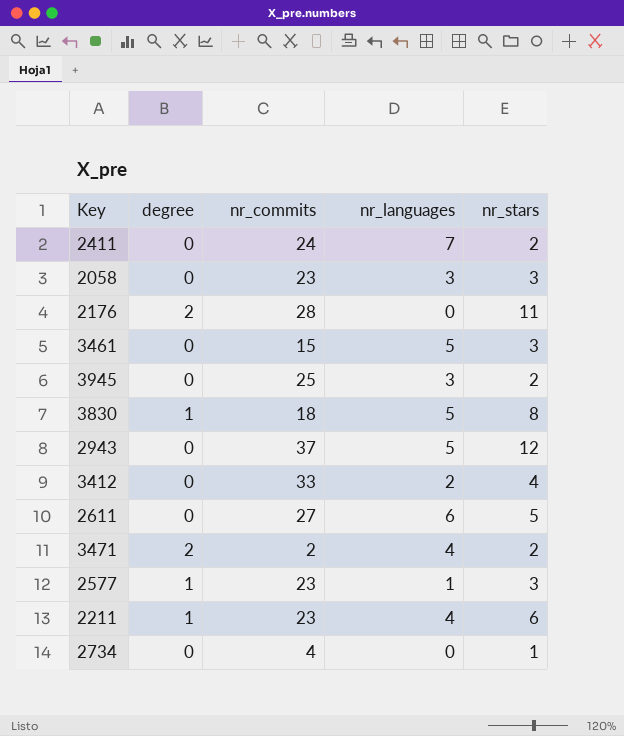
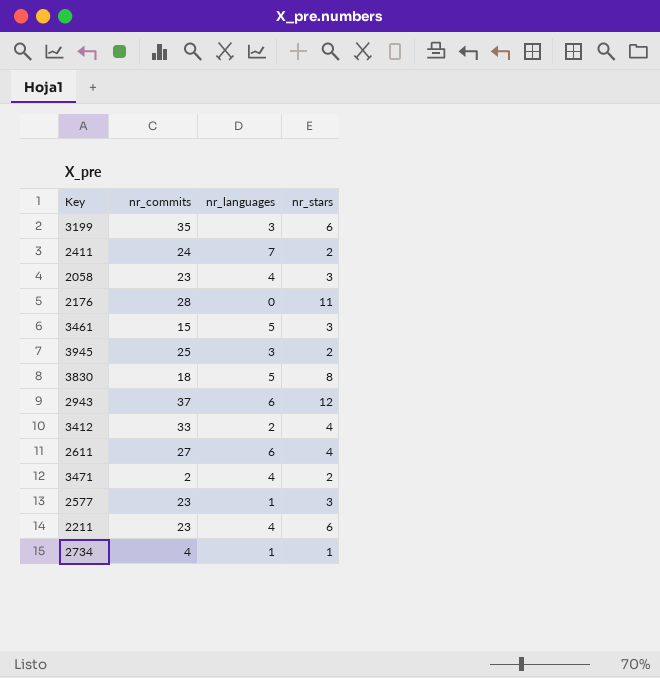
column degree | position: 2 -> none
row 3199: none -> 35 | 3 | 6
2058 | nr_languages: 3 -> 4
2943 | nr_languages: 5 -> 6
2611 | nr_stars: 5 -> 4
2734 | nr_languages: 0 -> 1

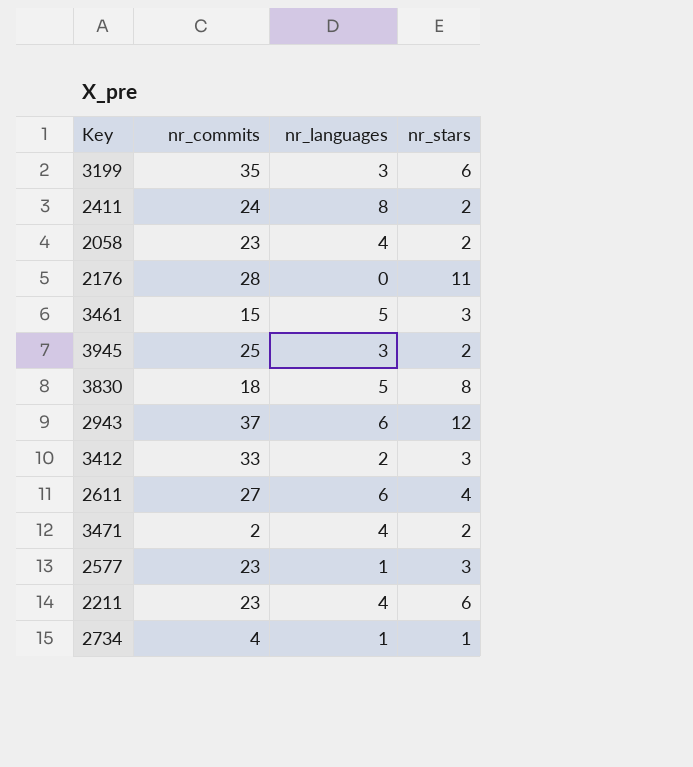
2411 | nr_languages: 7 -> 8
2058 | nr_stars: 3 -> 2
3412 | nr_stars: 4 -> 3

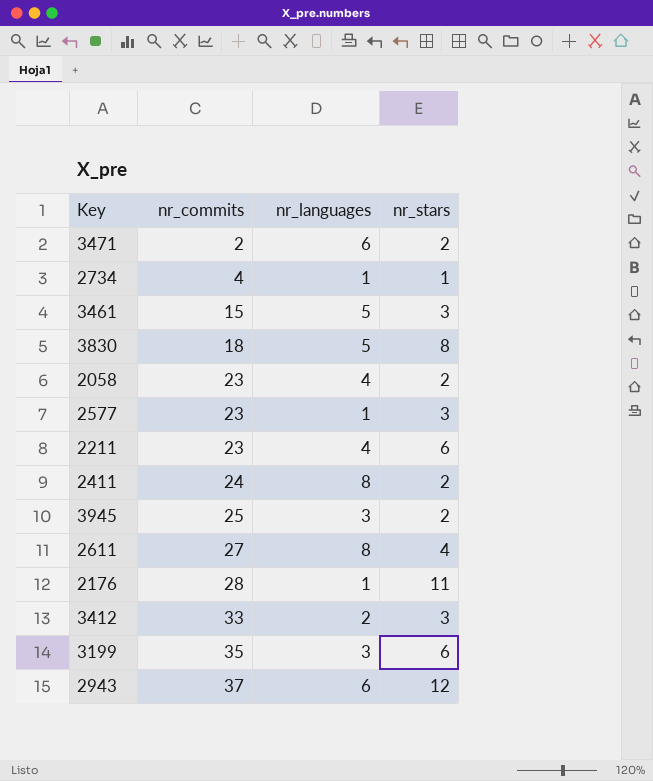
row order: none -> nr_commits ascending
3471 | nr_languages: 4 -> 6
2611 | nr_languages: 6 -> 8
2176 | nr_languages: 0 -> 1

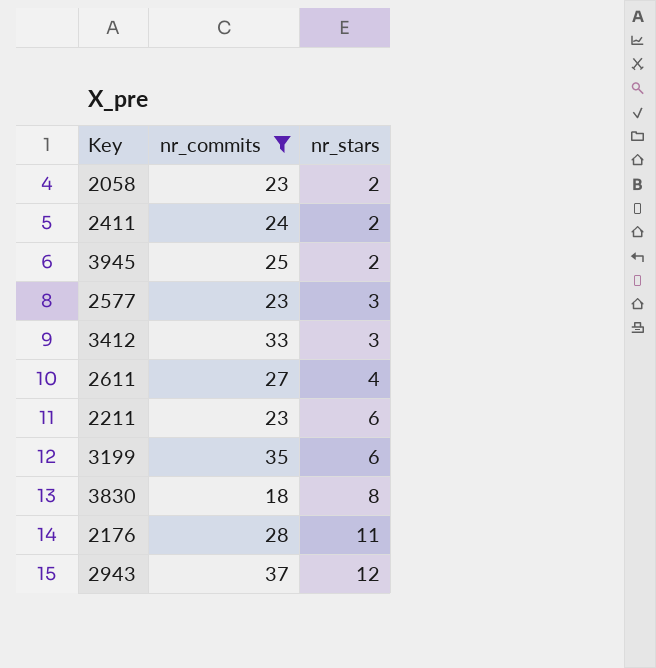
filter: none -> nr_commits >= 18
row order: nr_commits ascending -> nr_stars ascending
column nr_languages | position: 3 -> none

